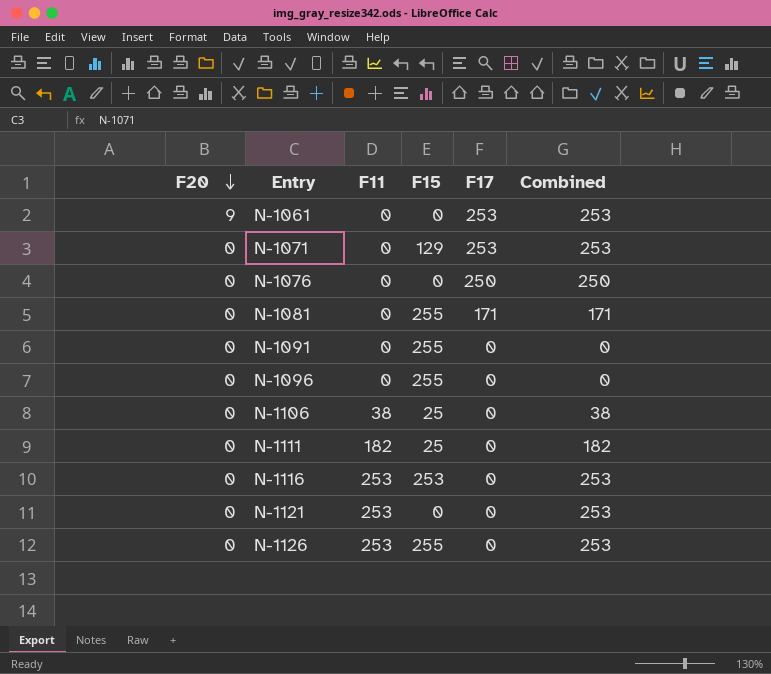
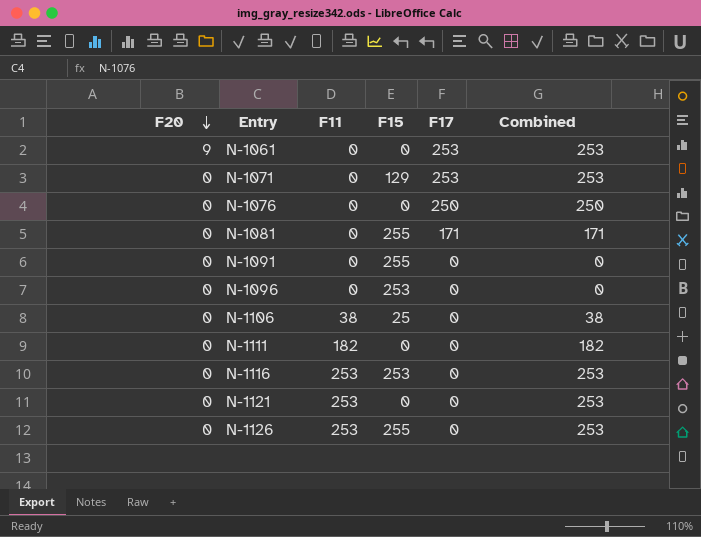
N-1096 | F15: 255 -> 253
N-1111 | F15: 25 -> 0

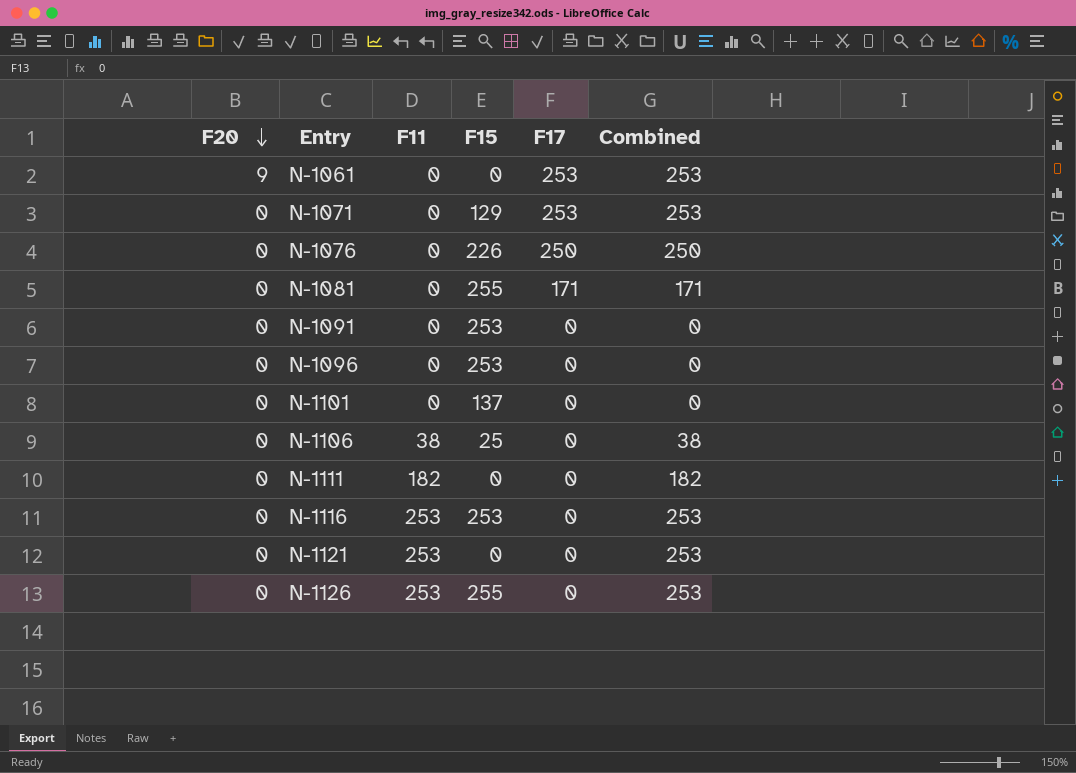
N-1076 | F15: 0 -> 226
N-1091 | F15: 255 -> 253
row N-1101: none -> 0 | 0 | 137 | 0 | 0

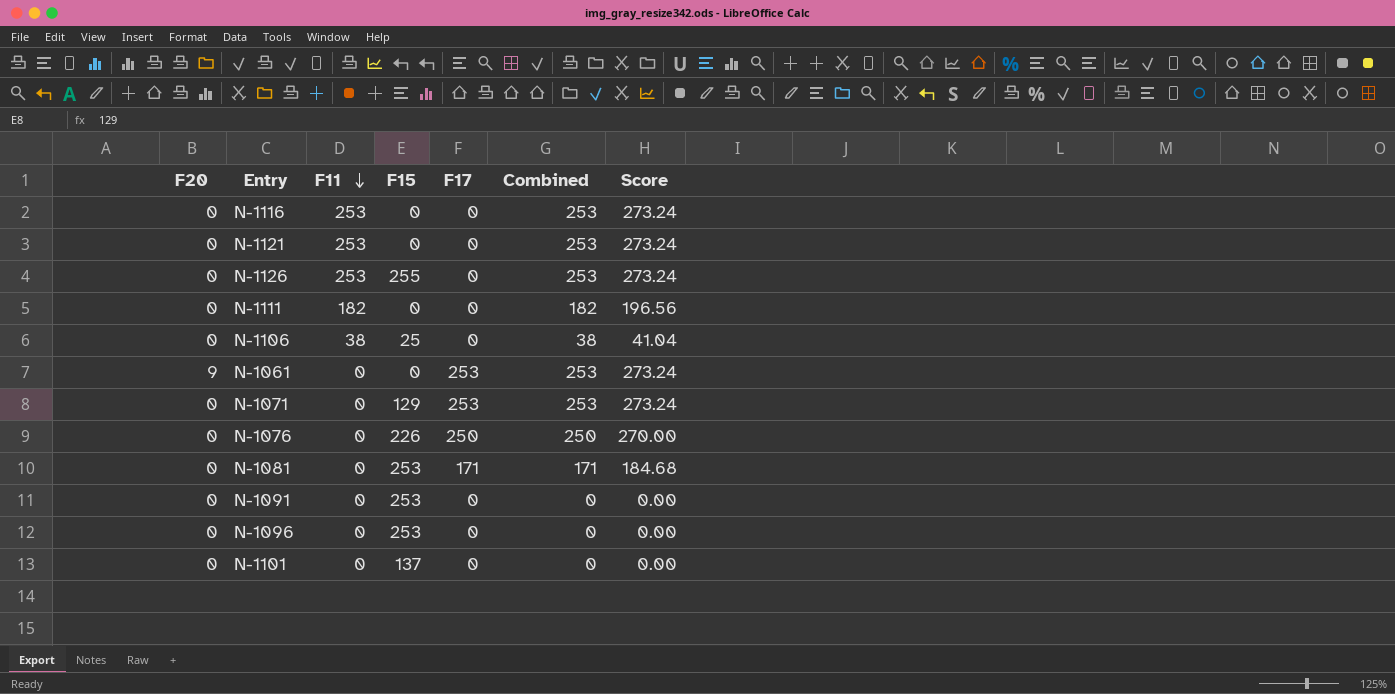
row order: F20 descending -> F11 descending
column Score | formula: none -> [Combined] * 1.08
N-1116 | F15: 253 -> 0
N-1081 | F15: 255 -> 253

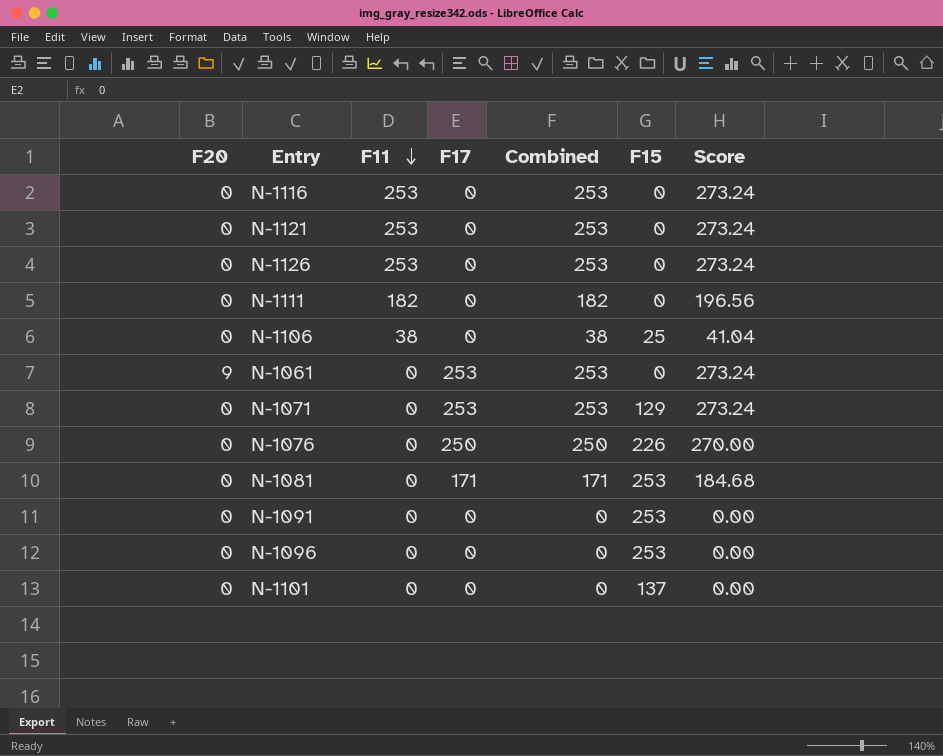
column F15 | position: 4 -> 6
N-1126 | F15: 255 -> 0

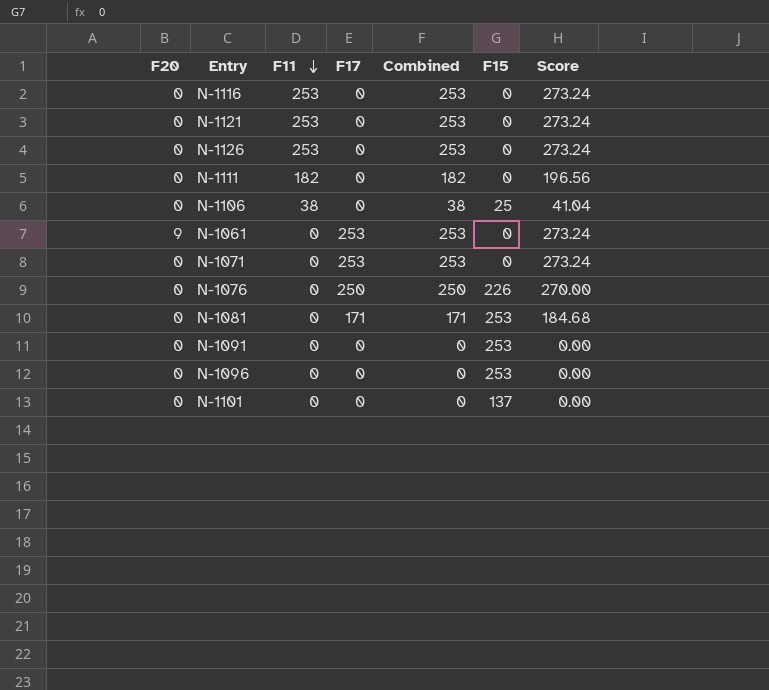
N-1071 | F15: 129 -> 0

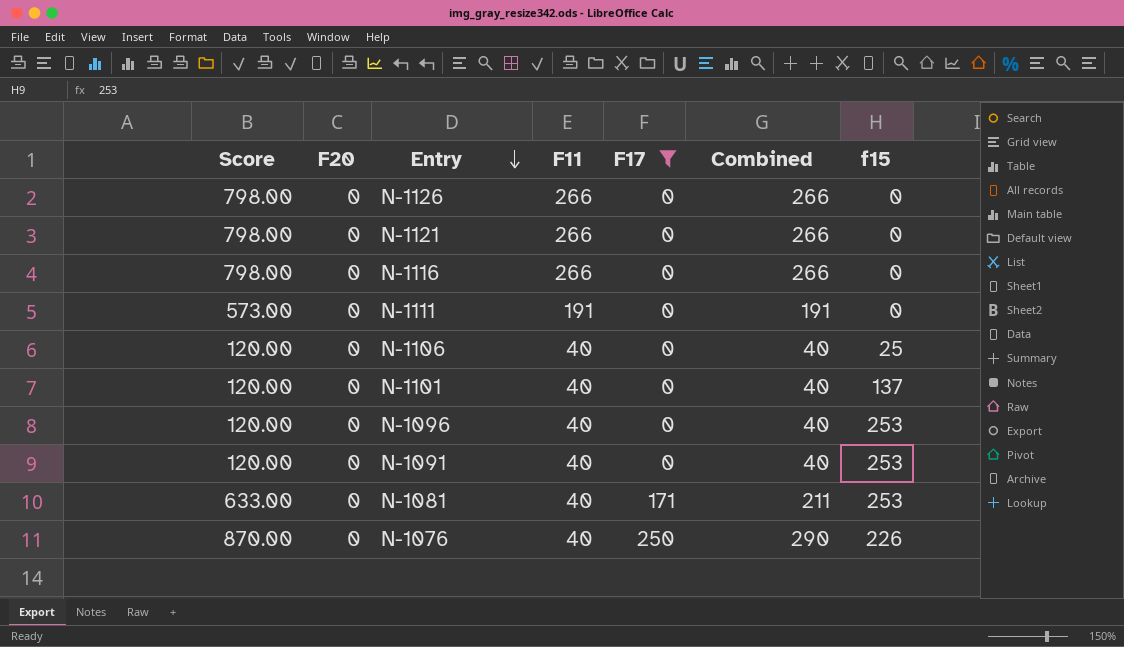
filter: none -> F17 != 253
row order: F11 descending -> Entry descending
column Score | formula: [Combined] * 1.08 -> [Combined] * 3
column Score | position: 7 -> 1
column name: F15 -> f15
N-1126 | F11: 253 -> 266
N-1126 | Combined: 253 -> 266
N-1121 | F11: 253 -> 266
N-1121 | Combined: 253 -> 266
N-1116 | F11: 253 -> 266
N-1116 | Combined: 253 -> 266
N-1111 | F11: 182 -> 191
N-1111 | Combined: 182 -> 191
N-1106 | F11: 38 -> 40
N-1106 | Combined: 38 -> 40
N-1101 | F11: 0 -> 40
N-1101 | Combined: 0 -> 40
N-1096 | F11: 0 -> 40
N-1096 | Combined: 0 -> 40
N-1091 | F11: 0 -> 40
N-1091 | Combined: 0 -> 40
N-1081 | F11: 0 -> 40
N-1081 | Combined: 171 -> 211
N-1076 | F11: 0 -> 40
N-1076 | Combined: 250 -> 290

